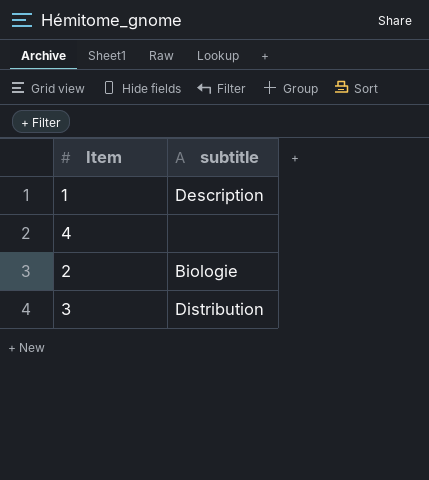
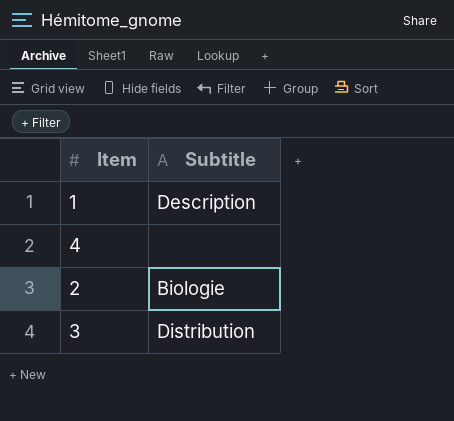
column name: subtitle -> Subtitle

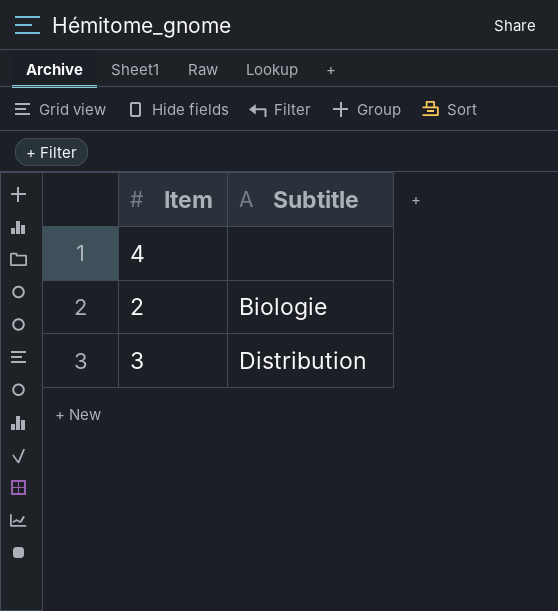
row 1: Description -> none

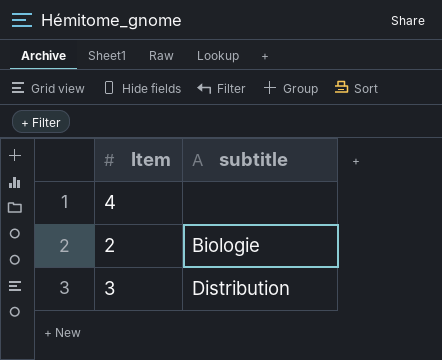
column name: Subtitle -> subtitle

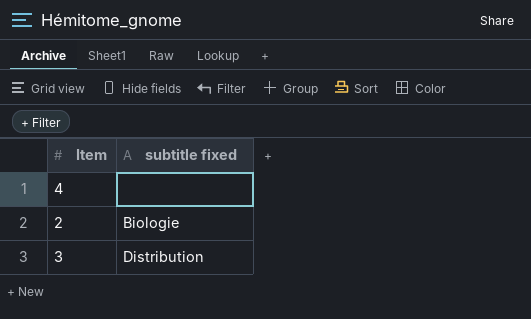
column name: subtitle -> subtitle fixed

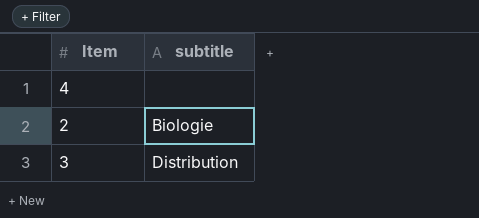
column name: subtitle fixed -> subtitle

